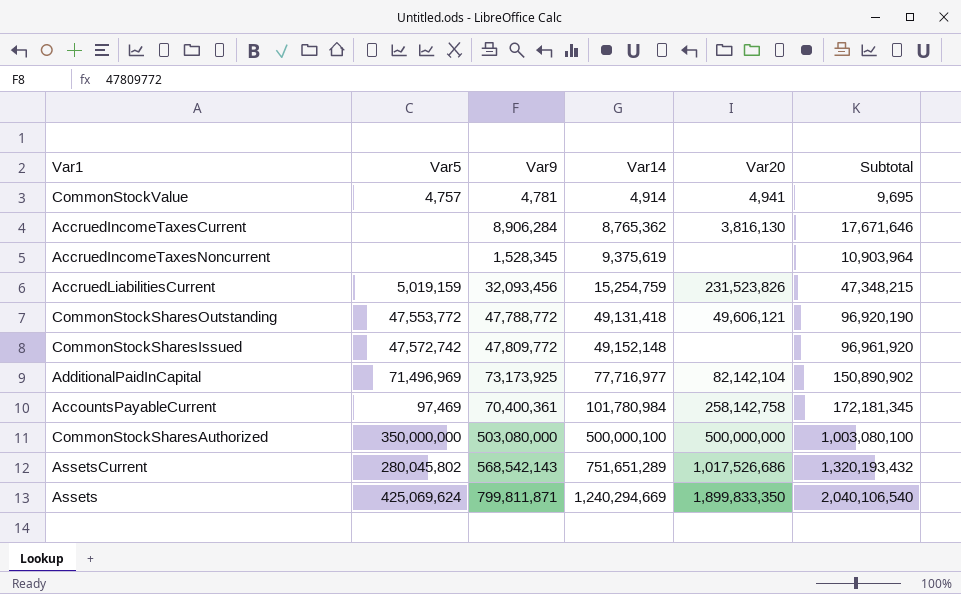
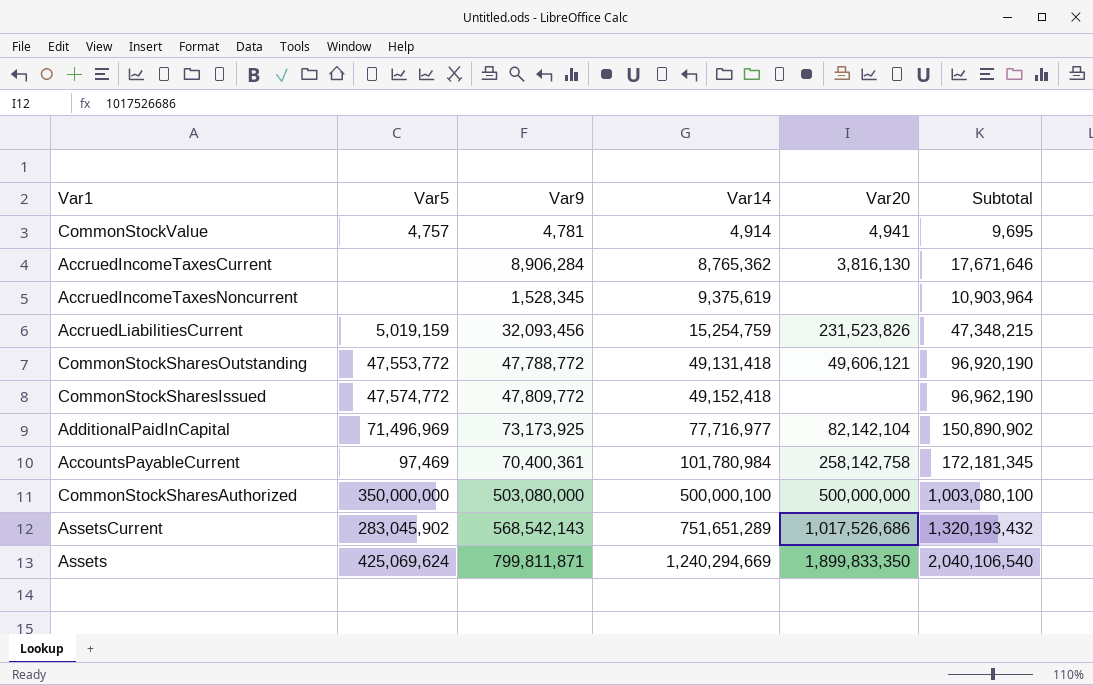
CommonStockSharesIssued | Var5: 47,572,742 -> 47,574,772
CommonStockSharesIssued | Var14: 49,152,148 -> 49,152,418
CommonStockSharesIssued | Subtotal: 96,961,920 -> 96,962,190
AssetsCurrent | Var5: 280,045,802 -> 283,045,902

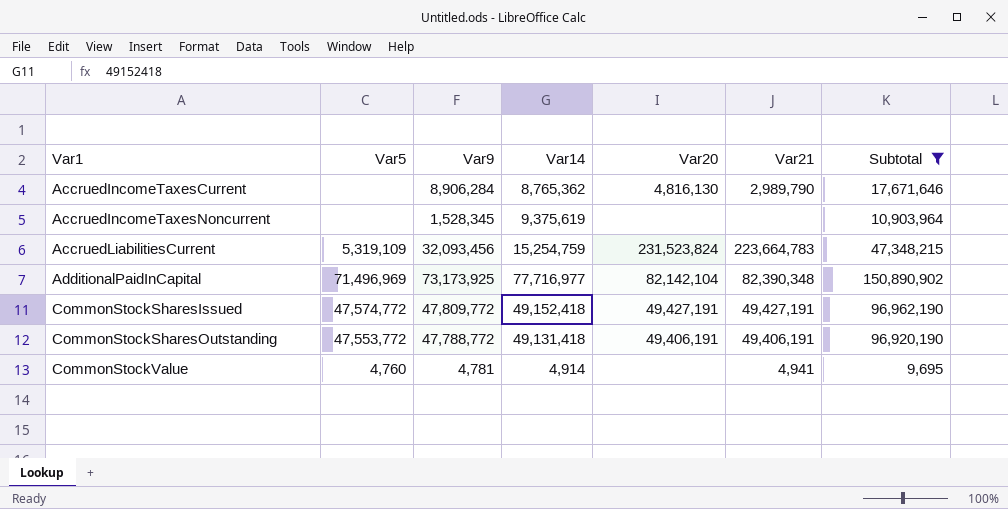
filter: none -> Subtotal <= 150,890,902
row order: Var14 ascending -> Var1 ascending
column Var21 | position: none -> 6
AccruedIncomeTaxesCurrent | Var20: 3,816,130 -> 4,816,130
AccruedLiabilitiesCurrent | Var5: 5,019,159 -> 5,319,109
AccruedLiabilitiesCurrent | Var20: 231,523,826 -> 231,523,824
CommonStockSharesIssued | Var20: none -> 49,427,191
CommonStockSharesOutstanding | Var20: 49,606,121 -> 49,406,191
CommonStockValue | Var5: 4,757 -> 4,760
CommonStockValue | Var20: 4,941 -> none

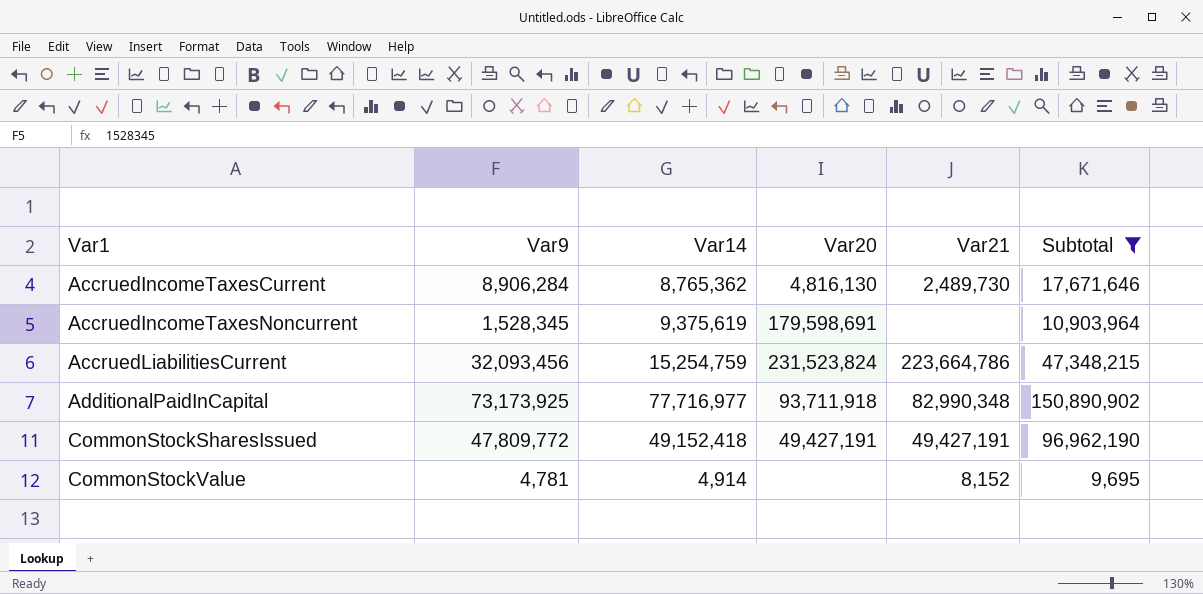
column Var5 | position: 2 -> none
row CommonStockSharesOutstanding: 47,553,772 | 47,788,772 | 49,131,418 | 49,406,191 | 49,406,191 | 96,920,190 -> none
AccruedIncomeTaxesCurrent | Var21: 2,989,790 -> 2,489,730
AccruedIncomeTaxesNoncurrent | Var20: none -> 179,598,691
AccruedLiabilitiesCurrent | Var21: 223,664,783 -> 223,664,786
AdditionalPaidInCapital | Var20: 82,142,104 -> 93,711,918
AdditionalPaidInCapital | Var21: 82,390,348 -> 82,990,348
CommonStockValue | Var21: 4,941 -> 8,152

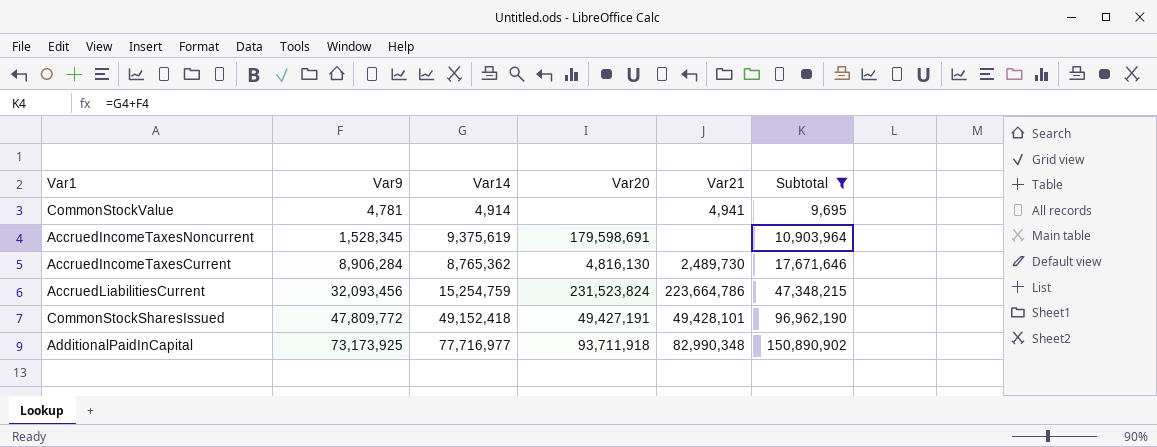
row order: Var1 ascending -> Var9 ascending
CommonStockValue | Var21: 8,152 -> 4,941
CommonStockSharesIssued | Var21: 49,427,191 -> 49,428,101

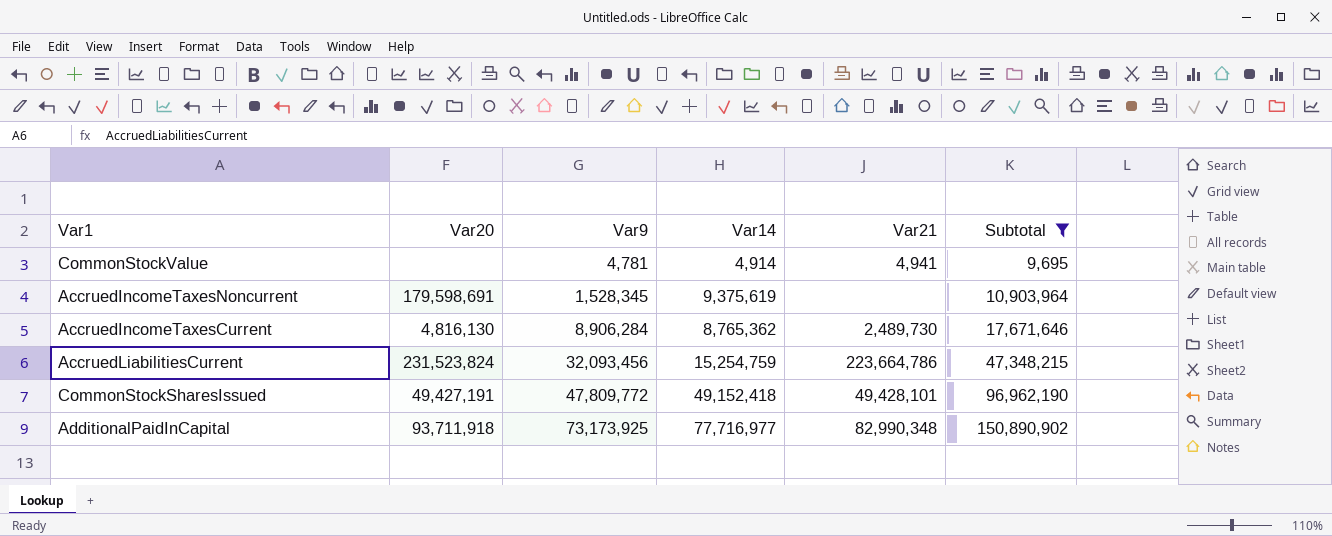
column Var20 | position: 4 -> 2

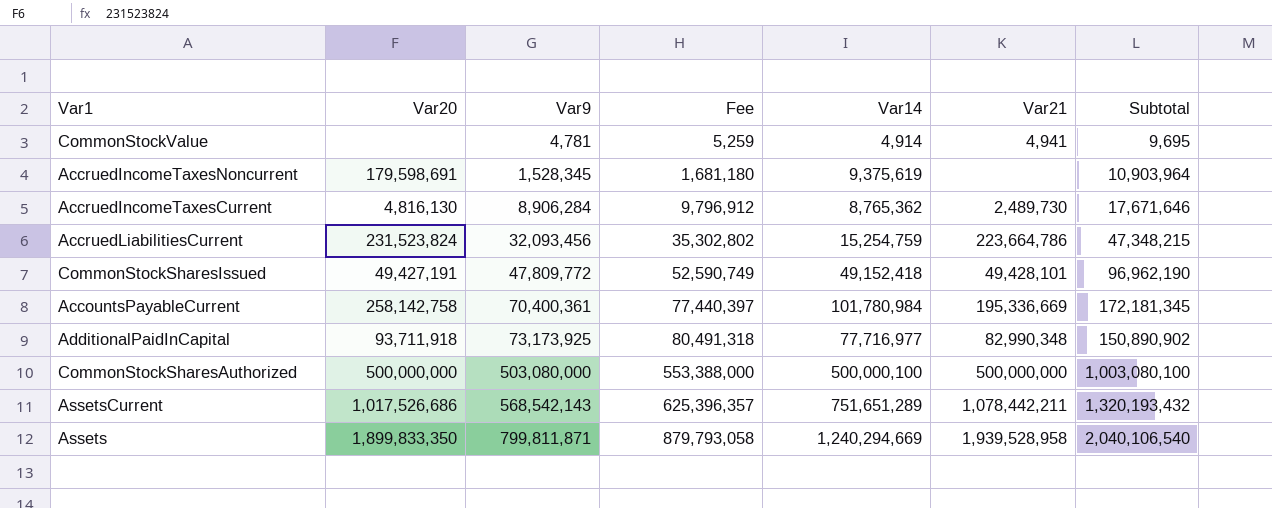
filter: Subtotal <= 150,890,902 -> none
column Fee | formula: none -> [Var9] * 1.1

